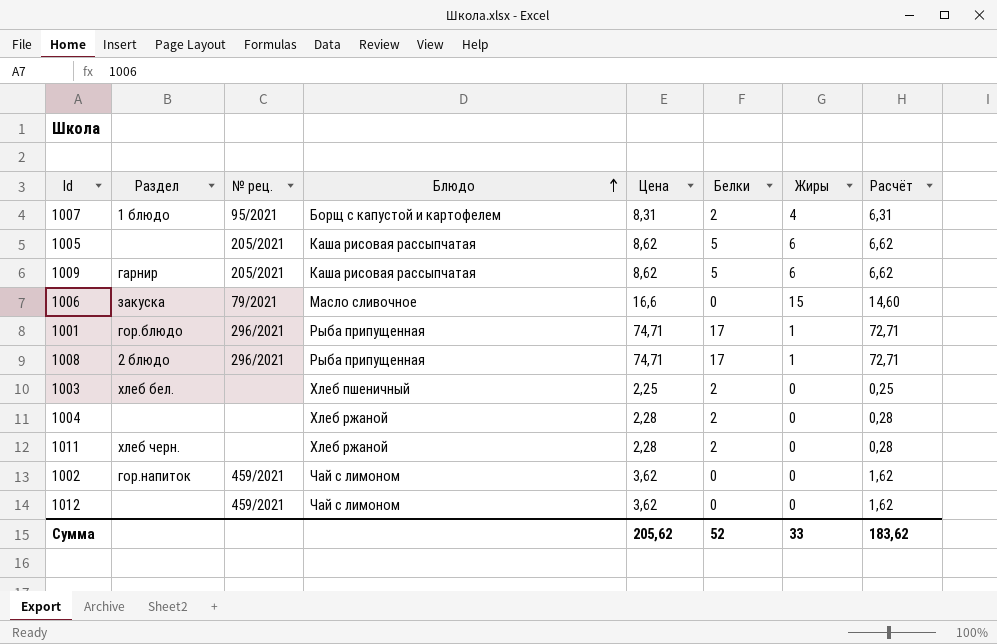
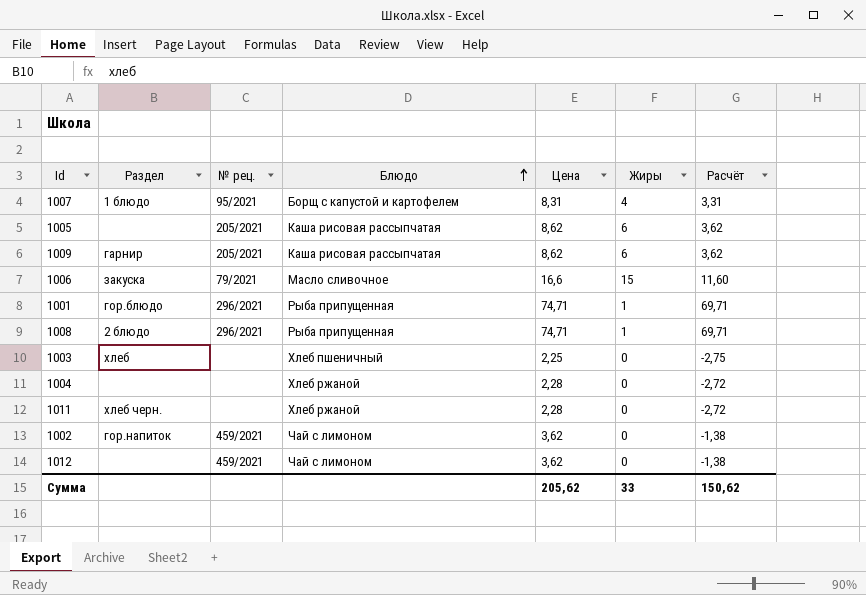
column Белки | position: 6 -> none
column Расчёт | formula: [Цена] - 2 -> [Цена] - 5
1003 | Раздел: хлеб бел. -> хлеб
Сумма | Расчёт: 183,62 -> 150,62

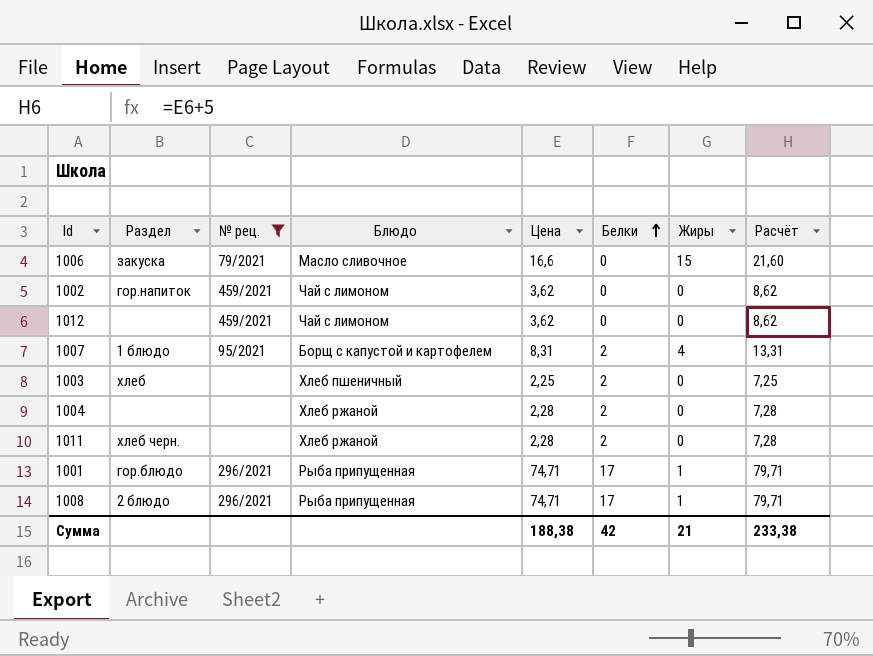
filter: none -> № рец. != 205/2021
row order: Блюдо ascending -> Белки ascending
column Белки | position: none -> 6
column Расчёт | formula: [Цена] - 5 -> [Цена] + 5
Сумма | Цена: 205,62 -> 188,38
Сумма | Жиры: 33 -> 21
Сумма | Расчёт: 150,62 -> 233,38

